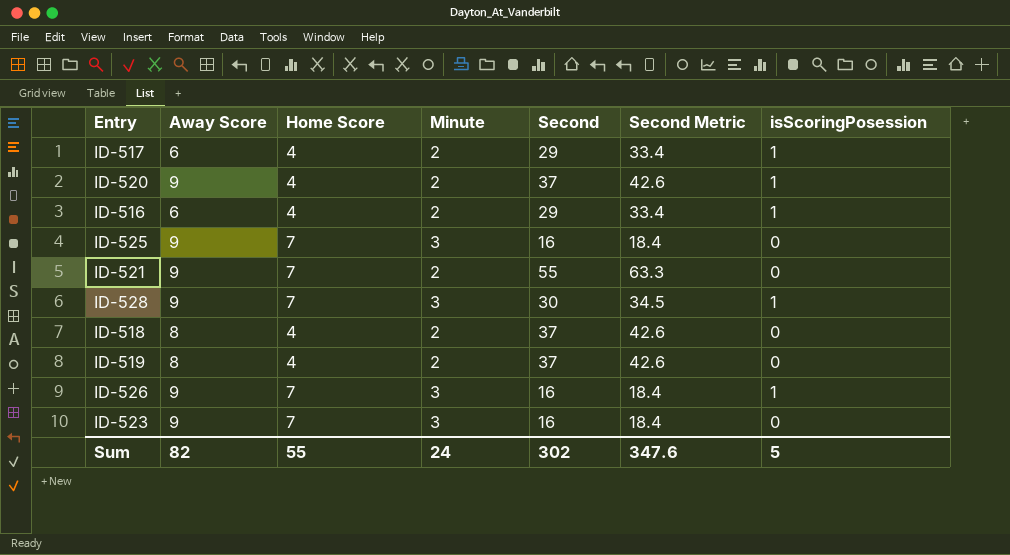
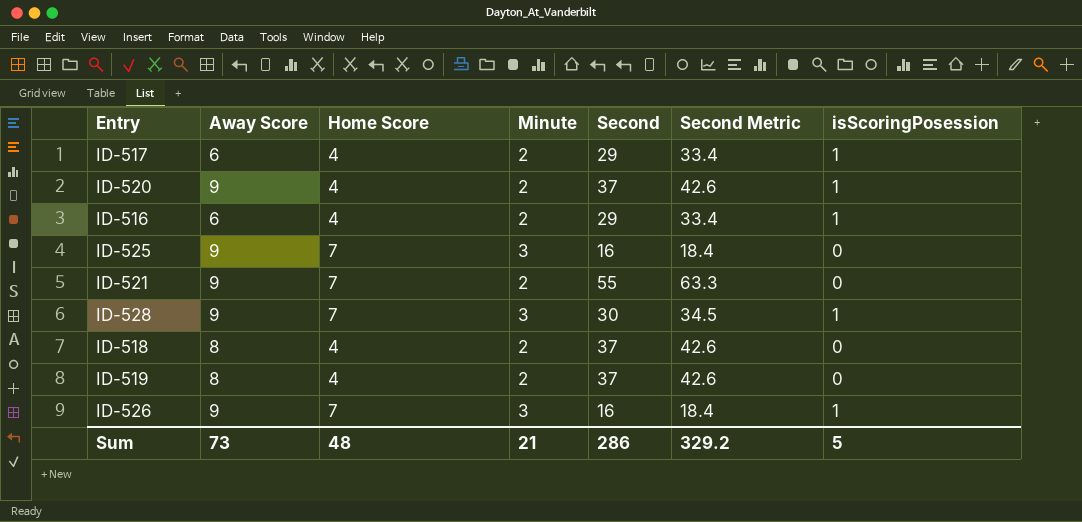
row ID-523: 9 | 7 | 3 | 16 | 18.4 | 0 -> none
Sum | Away Score: 82 -> 73
Sum | Home Score: 55 -> 48
Sum | Minute: 24 -> 21
Sum | Second: 302 -> 286
Sum | Second Metric: 347.6 -> 329.2

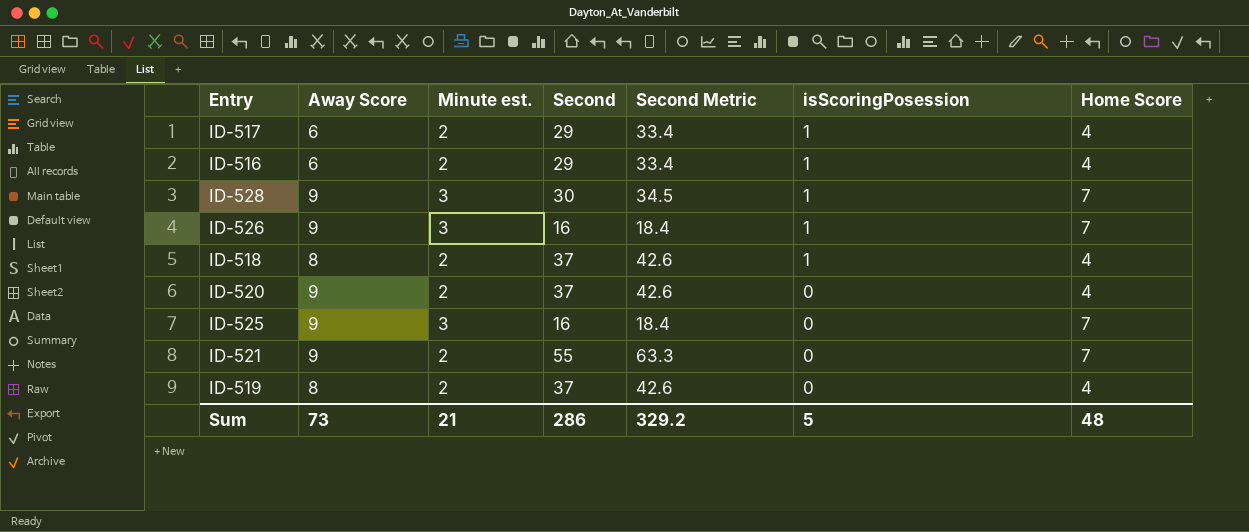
row order: none -> isScoringPosession descending
column name: Minute -> Minute est.
column Home Score | position: 3 -> 7
ID-518 | isScoringPosession: 0 -> 1
ID-520 | isScoringPosession: 1 -> 0

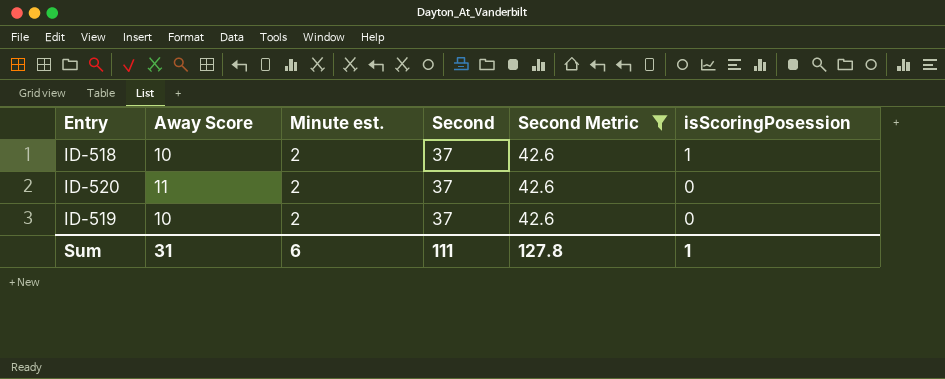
filter: none -> Second Metric = 42.6
column Home Score | position: 7 -> none
ID-518 | Away Score: 8 -> 10
ID-520 | Away Score: 9 -> 11
ID-519 | Away Score: 8 -> 10
Sum | Away Score: 73 -> 31
Sum | Minute est.: 21 -> 6
Sum | Second: 286 -> 111
Sum | Second Metric: 329.2 -> 127.8
Sum | isScoringPosession: 5 -> 1

